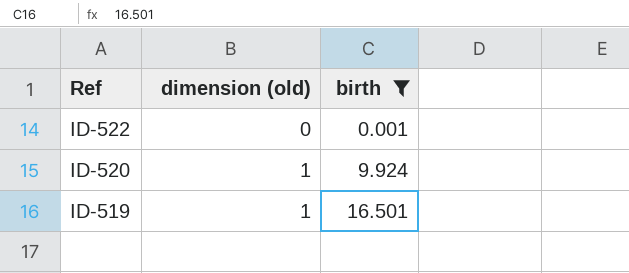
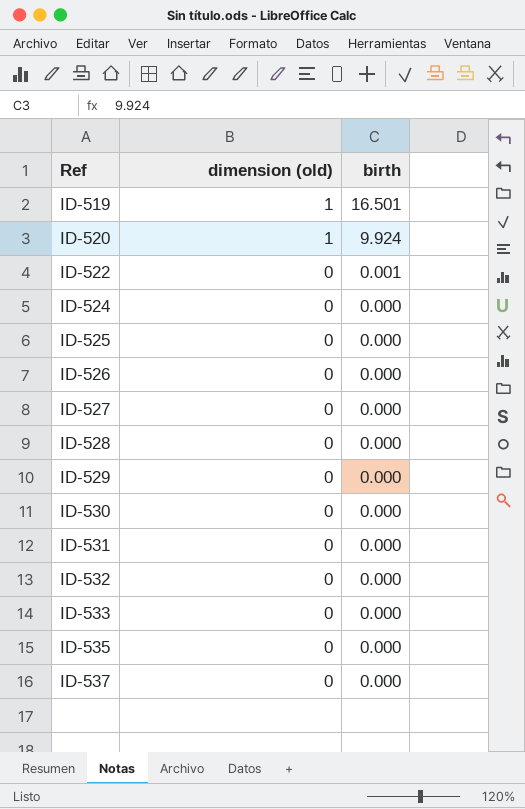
filter: birth != 0.000 -> none
row order: Ref descending -> Ref ascending

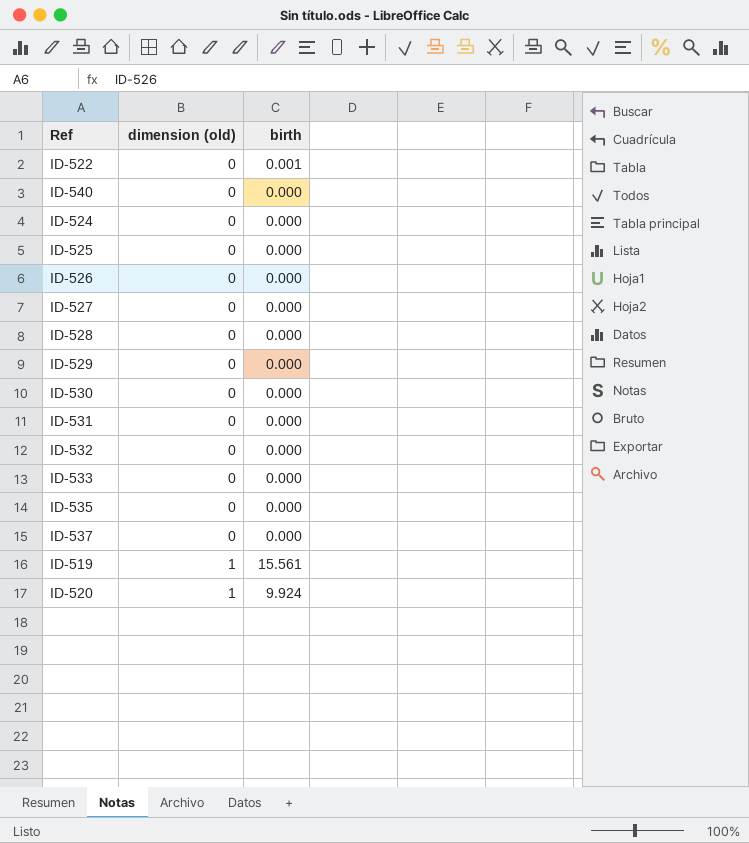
row order: Ref ascending -> dimension (old) ascending
row ID-540: none -> 0 | 0.000
ID-519 | birth: 16.501 -> 15.561

